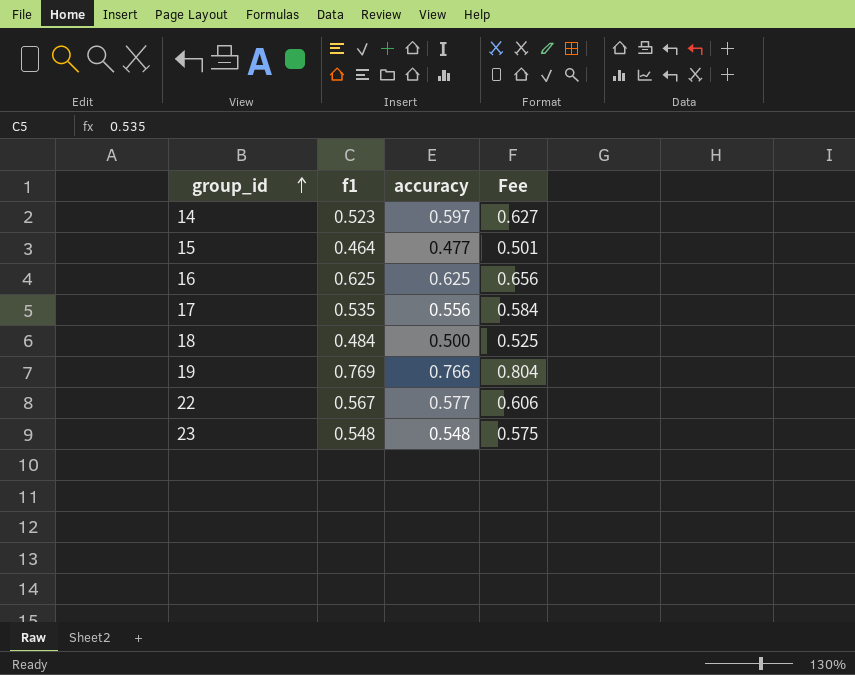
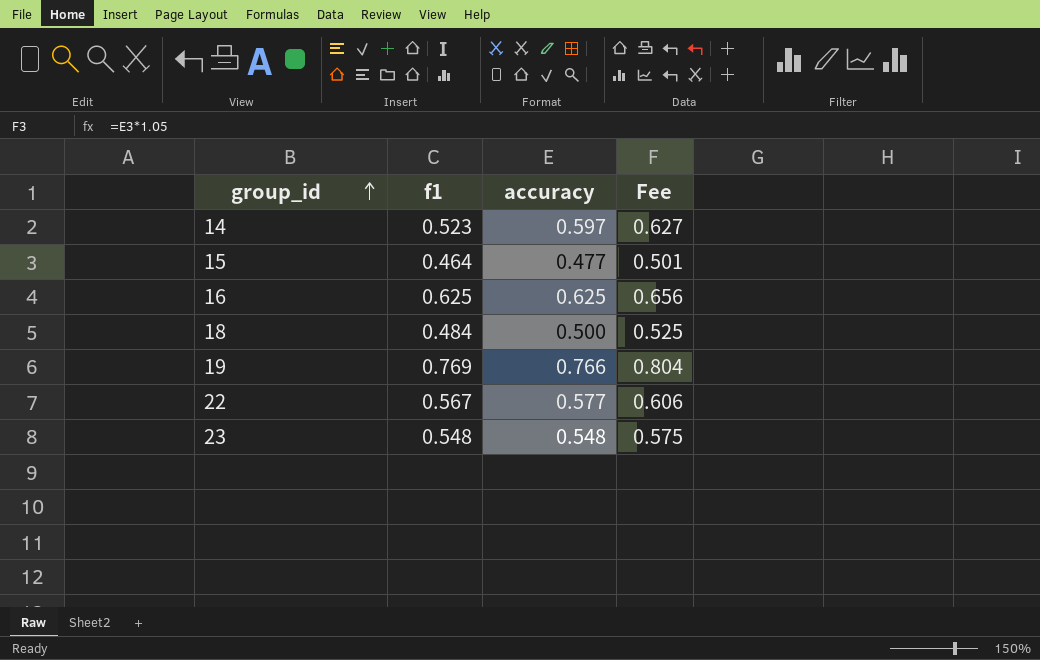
row 17: 0.535 | 0.556 | 0.584 -> none

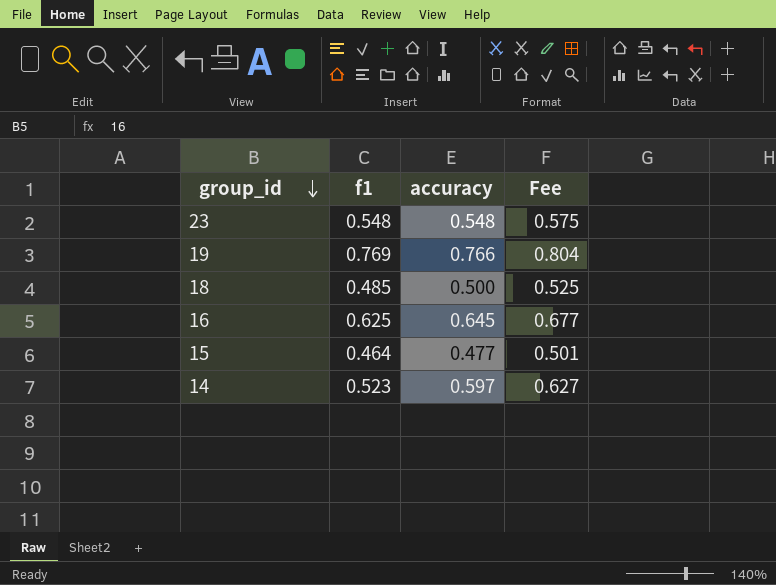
row order: group_id ascending -> group_id descending
row 22: 0.567 | 0.577 | 0.606 -> none
18 | f1: 0.484 -> 0.485
16 | accuracy: 0.625 -> 0.645
16 | Fee: 0.656 -> 0.677

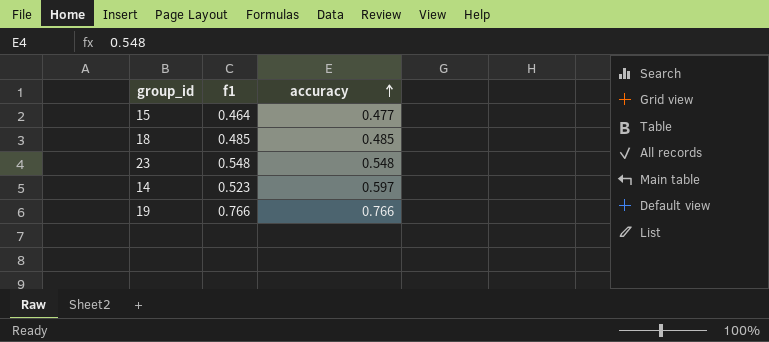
row order: group_id descending -> accuracy ascending
column Fee | formula: [accuracy] * 1.05 -> none
row 16: 0.625 | 0.645 | 0.677 -> none
18 | accuracy: 0.500 -> 0.485
19 | f1: 0.769 -> 0.766

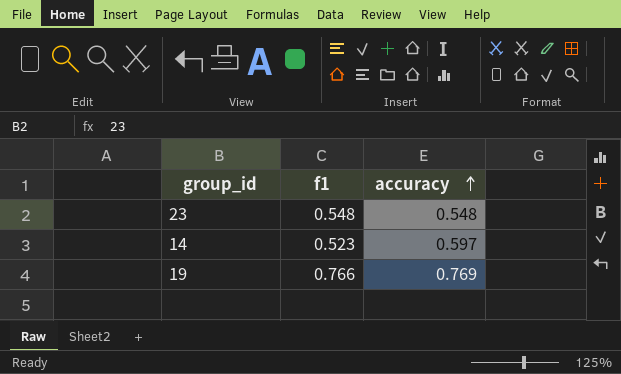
row 15: 0.464 | 0.477 -> none
row 18: 0.485 | 0.485 -> none
19 | accuracy: 0.766 -> 0.769

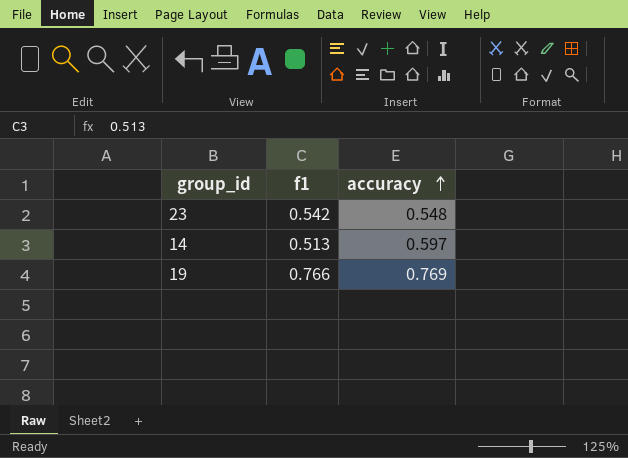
23 | f1: 0.548 -> 0.542
14 | f1: 0.523 -> 0.513

